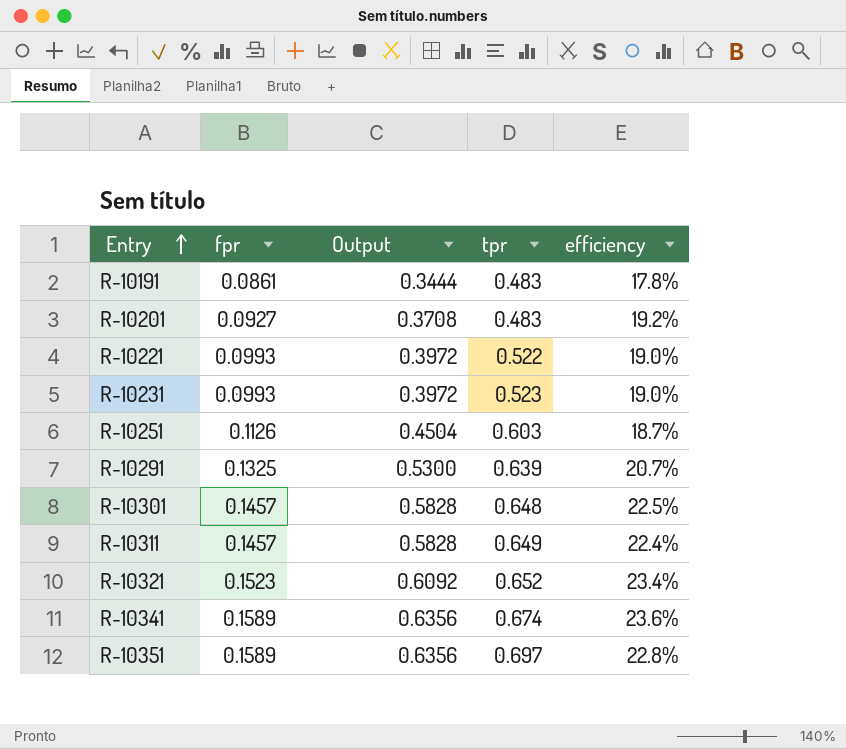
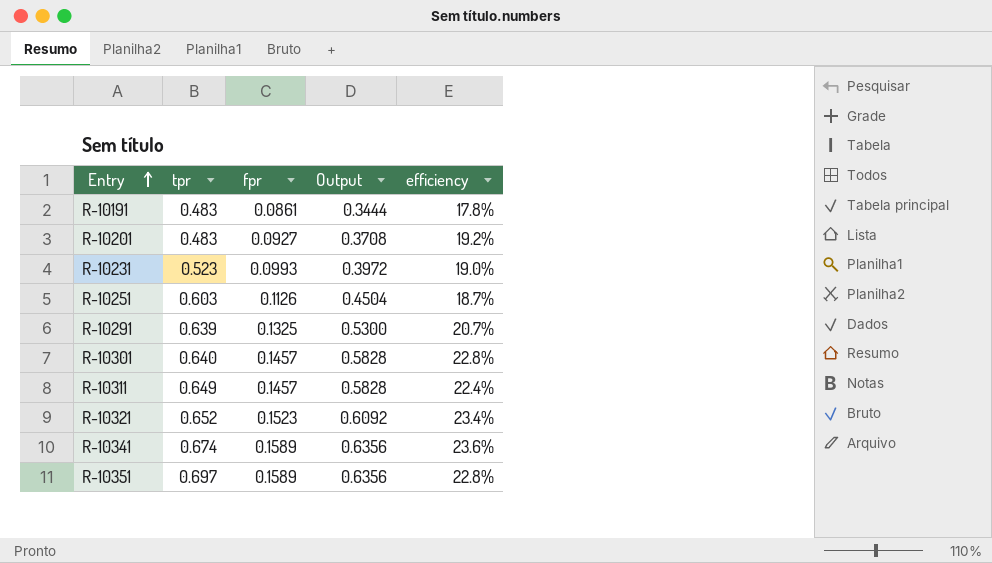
column tpr | position: 4 -> 2
row R-10221: 0.0993 | 0.3972 | 0.522 | 19.0% -> none
R-10301 | tpr: 0.648 -> 0.640
R-10301 | efficiency: 22.5% -> 22.8%

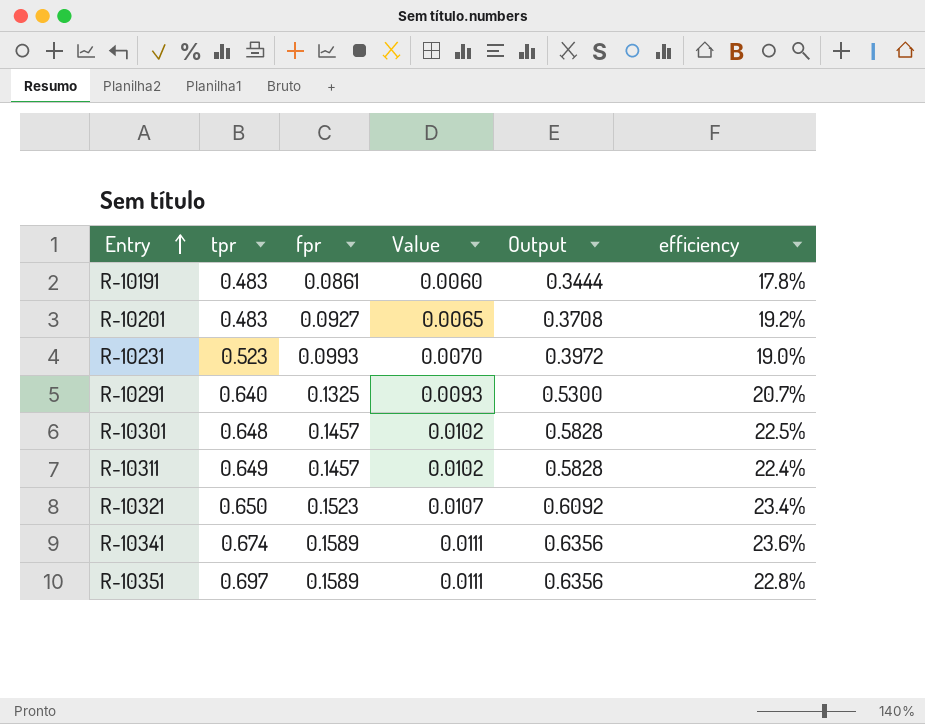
column Value | formula: none -> [fpr] * 0.07
row R-10251: 0.603 | 0.1126 | 0.4504 | 18.7% -> none
R-10291 | tpr: 0.639 -> 0.640
R-10301 | tpr: 0.640 -> 0.648
R-10301 | efficiency: 22.8% -> 22.5%
R-10321 | tpr: 0.652 -> 0.650

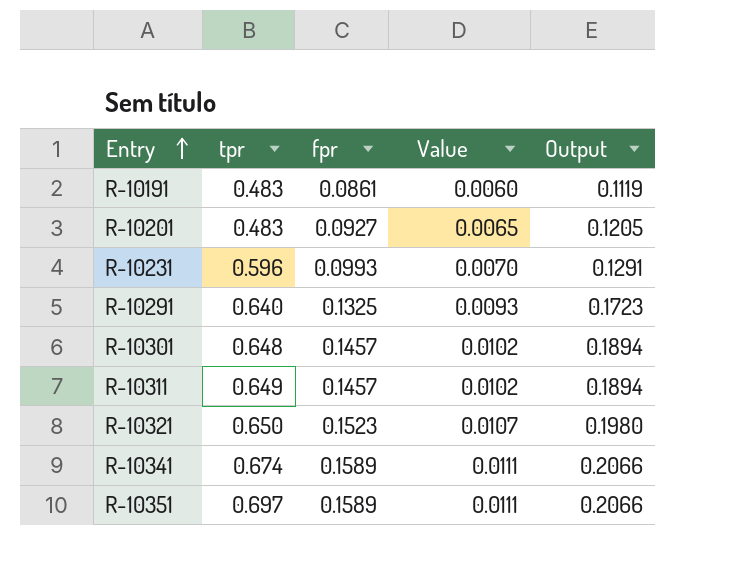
column efficiency | formula: [fpr] / [tpr] -> none
column Output | formula: [fpr] * 4 -> [fpr] * 1.3
R-10231 | tpr: 0.523 -> 0.596

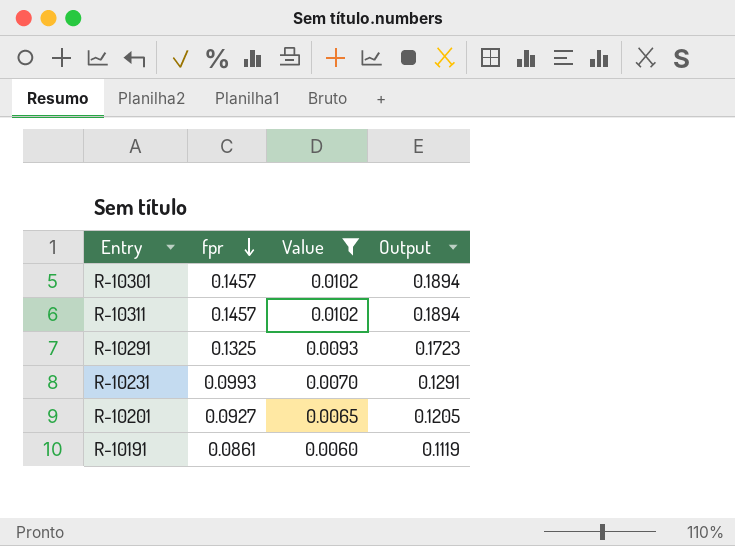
filter: none -> Value <= 0.0102
row order: Entry ascending -> fpr descending
column tpr | position: 2 -> none

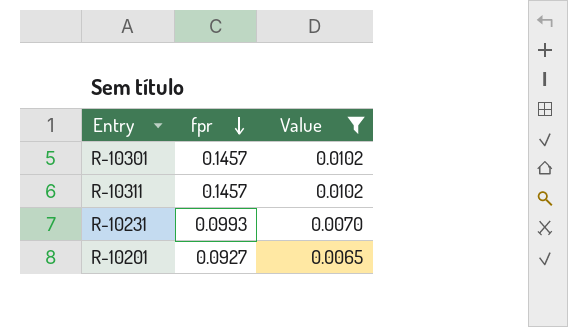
column Output | formula: [fpr] * 1.3 -> none
row R-10291: 0.1325 | 0.0093 | 0.1723 -> none
row R-10191: 0.0861 | 0.0060 | 0.1119 -> none

